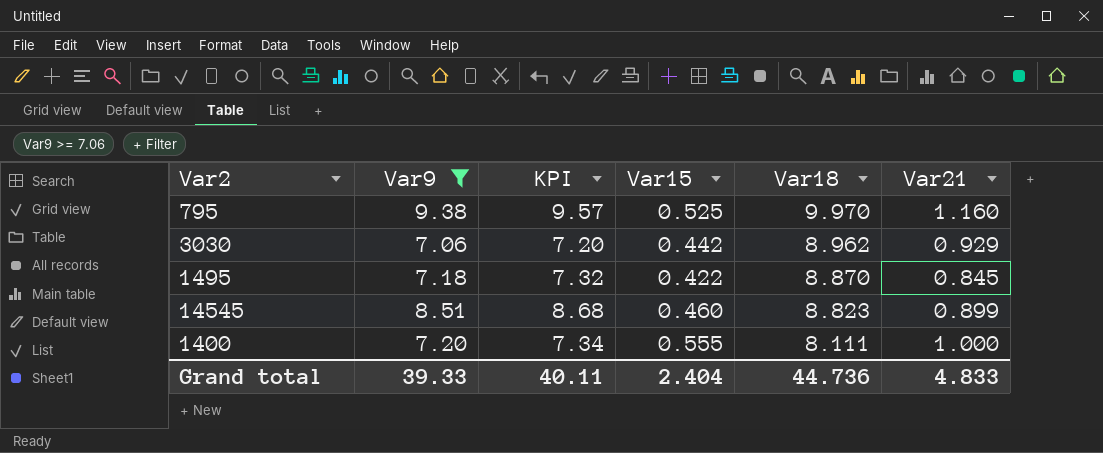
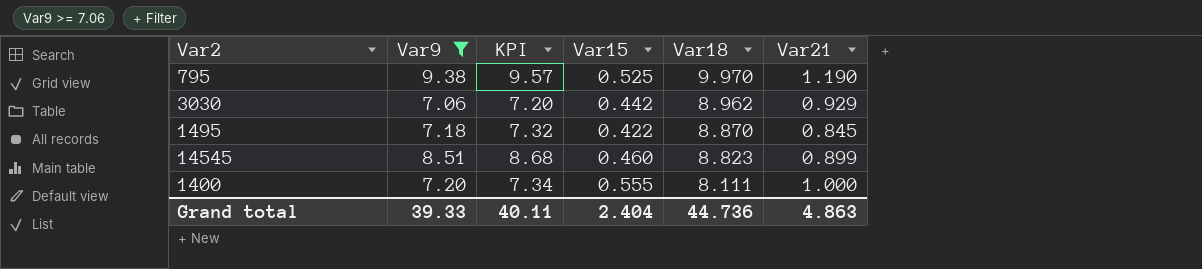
795 | Var21: 1.160 -> 1.190
Grand total | Var21: 4.833 -> 4.863

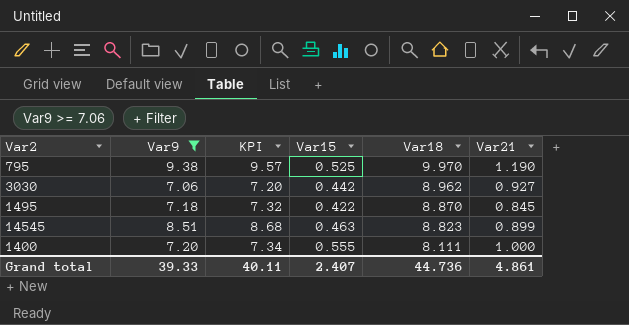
3030 | Var21: 0.929 -> 0.927
14545 | Var15: 0.460 -> 0.463
Grand total | Var15: 2.404 -> 2.407
Grand total | Var21: 4.863 -> 4.861

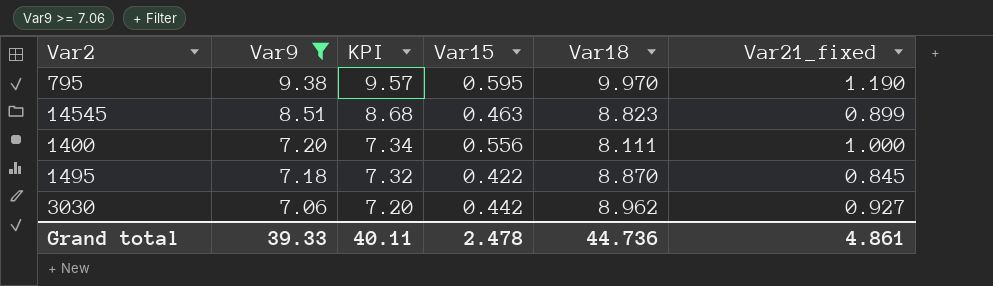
row order: Var18 descending -> Var9 descending
column name: Var21 -> Var21_fixed
795 | Var15: 0.525 -> 0.595
1400 | Var15: 0.555 -> 0.556
Grand total | Var15: 2.407 -> 2.478

